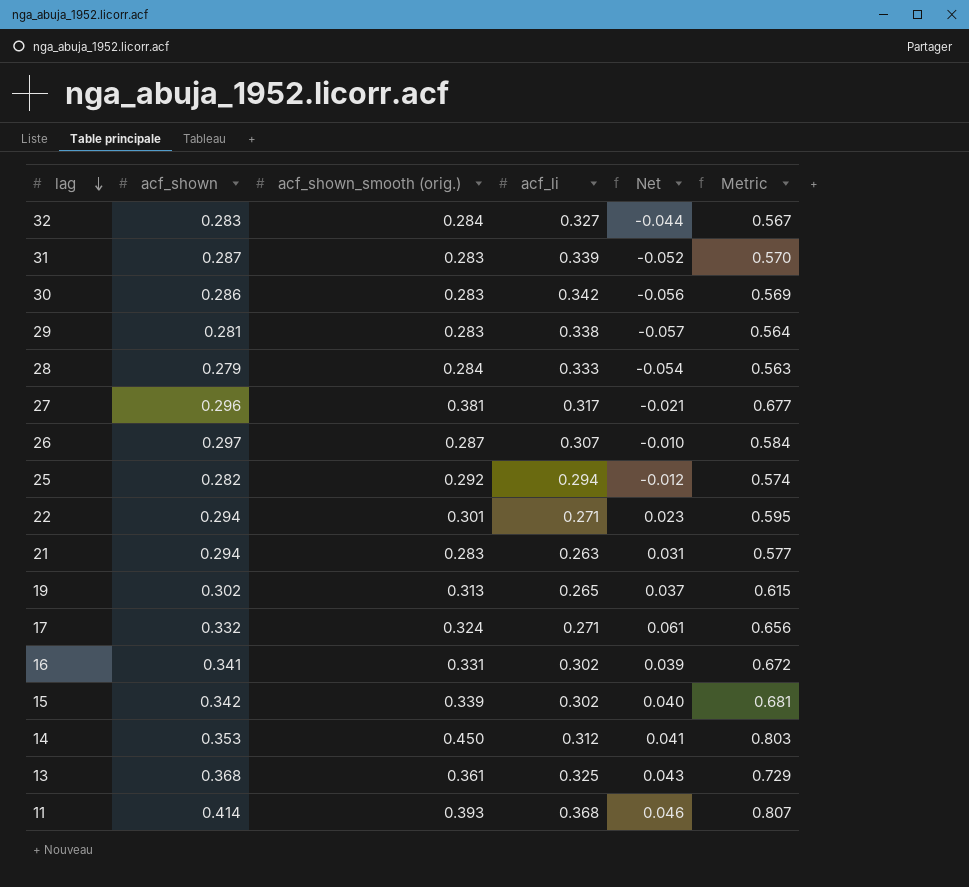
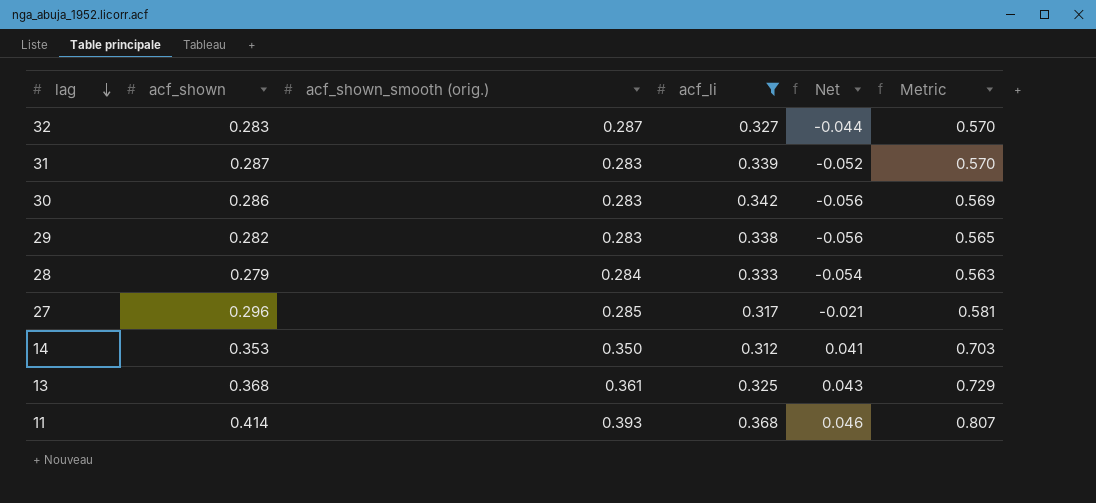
filter: none -> acf_li >= 0.312
32 | acf_shown_smooth (orig.): 0.284 -> 0.287
32 | Metric: 0.567 -> 0.570
29 | acf_shown: 0.281 -> 0.282
29 | Net: -0.057 -> -0.056
29 | Metric: 0.564 -> 0.565
27 | acf_shown_smooth (orig.): 0.381 -> 0.285
27 | Metric: 0.677 -> 0.581
14 | acf_shown_smooth (orig.): 0.450 -> 0.350
14 | Metric: 0.803 -> 0.703

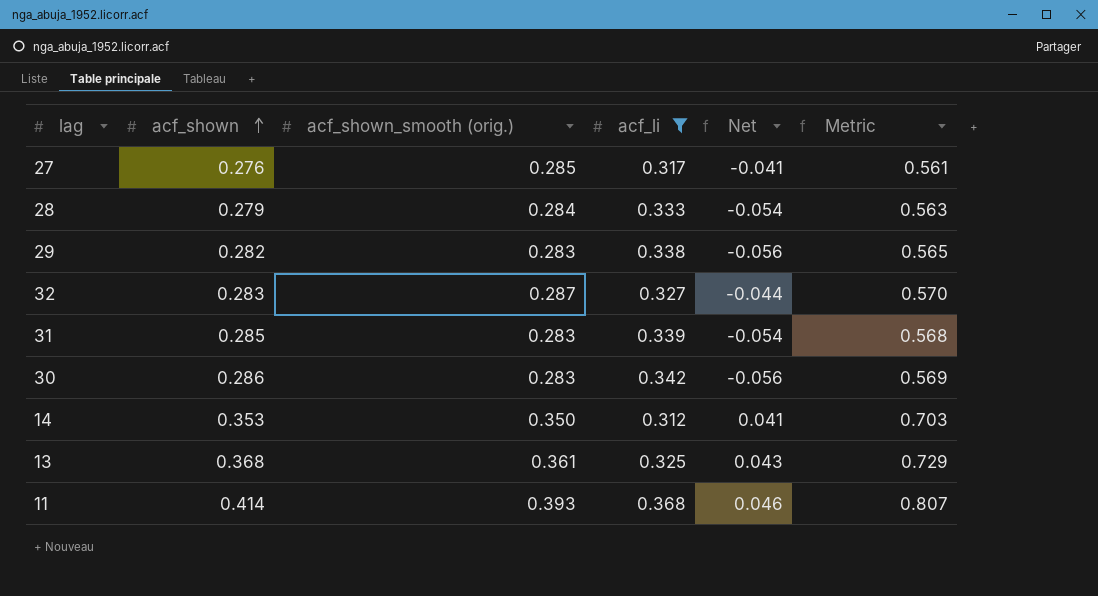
row order: lag descending -> acf_shown ascending
27 | acf_shown: 0.296 -> 0.276
27 | Net: -0.021 -> -0.041
27 | Metric: 0.581 -> 0.561
31 | acf_shown: 0.287 -> 0.285
31 | Net: -0.052 -> -0.054
31 | Metric: 0.570 -> 0.568

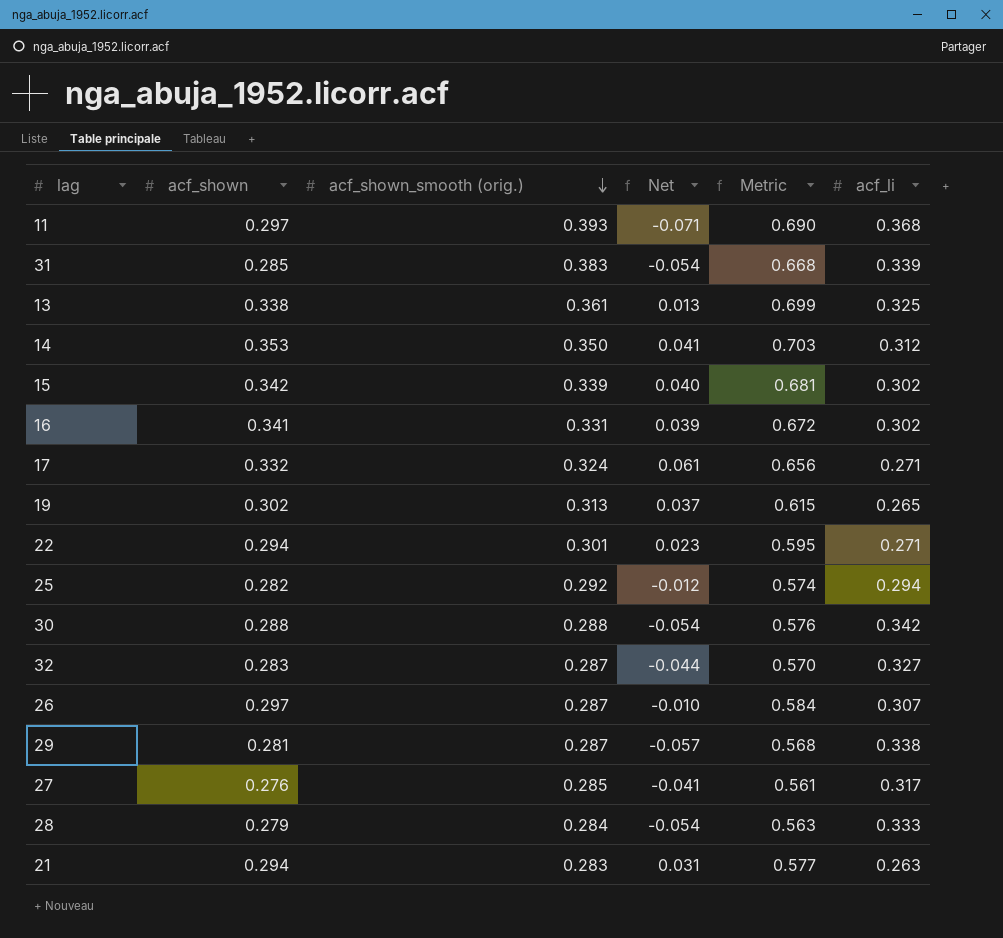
filter: acf_li >= 0.312 -> none
row order: acf_shown ascending -> acf_shown_smooth (orig.) descending
column acf_li | position: 4 -> 6
11 | acf_shown: 0.414 -> 0.297
11 | Net: 0.046 -> -0.071
11 | Metric: 0.807 -> 0.690
31 | acf_shown_smooth (orig.): 0.283 -> 0.383
31 | Metric: 0.568 -> 0.668
13 | acf_shown: 0.368 -> 0.338
13 | Net: 0.043 -> 0.013
13 | Metric: 0.729 -> 0.699
30 | acf_shown: 0.286 -> 0.288
30 | acf_shown_smooth (orig.): 0.283 -> 0.288
30 | Net: -0.056 -> -0.054
30 | Metric: 0.569 -> 0.576
29 | acf_shown: 0.282 -> 0.281
29 | acf_shown_smooth (orig.): 0.283 -> 0.287
29 | Net: -0.056 -> -0.057
29 | Metric: 0.565 -> 0.568

